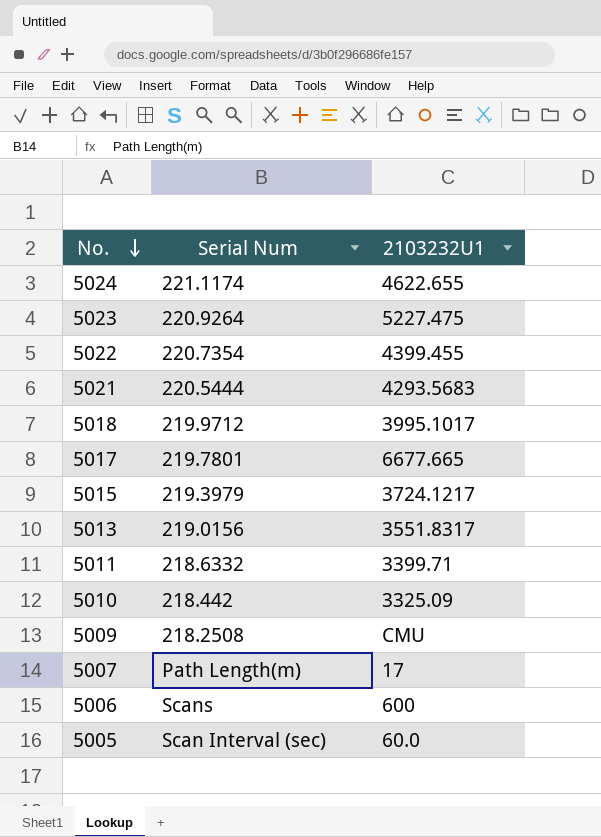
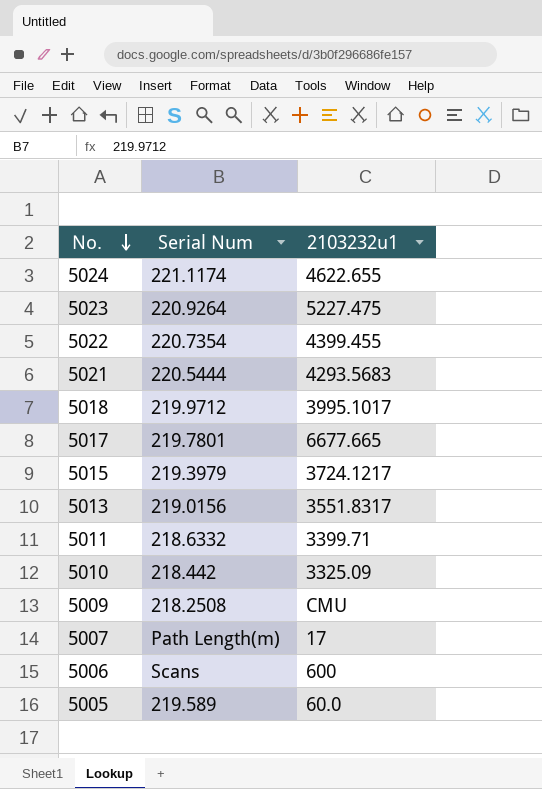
column name: 2103232U1 -> 2103232u1
5005 | Serial Num: Scan Interval (sec) -> 219.589

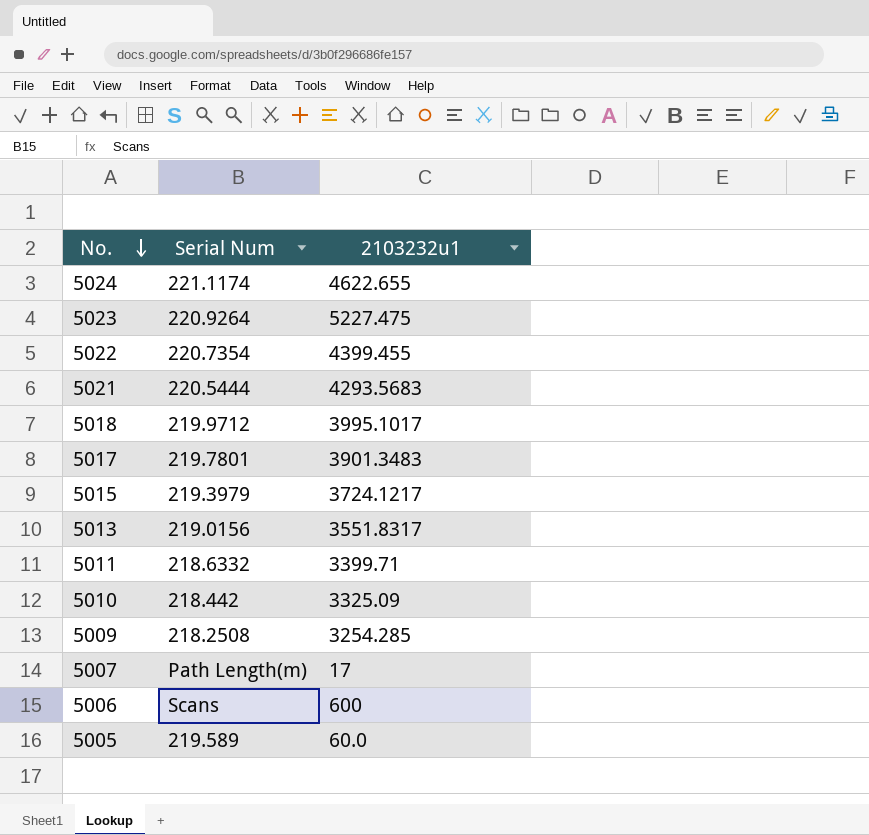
5017 | 2103232u1: 6677.665 -> 3901.3483
5009 | 2103232u1: CMU -> 3254.285

